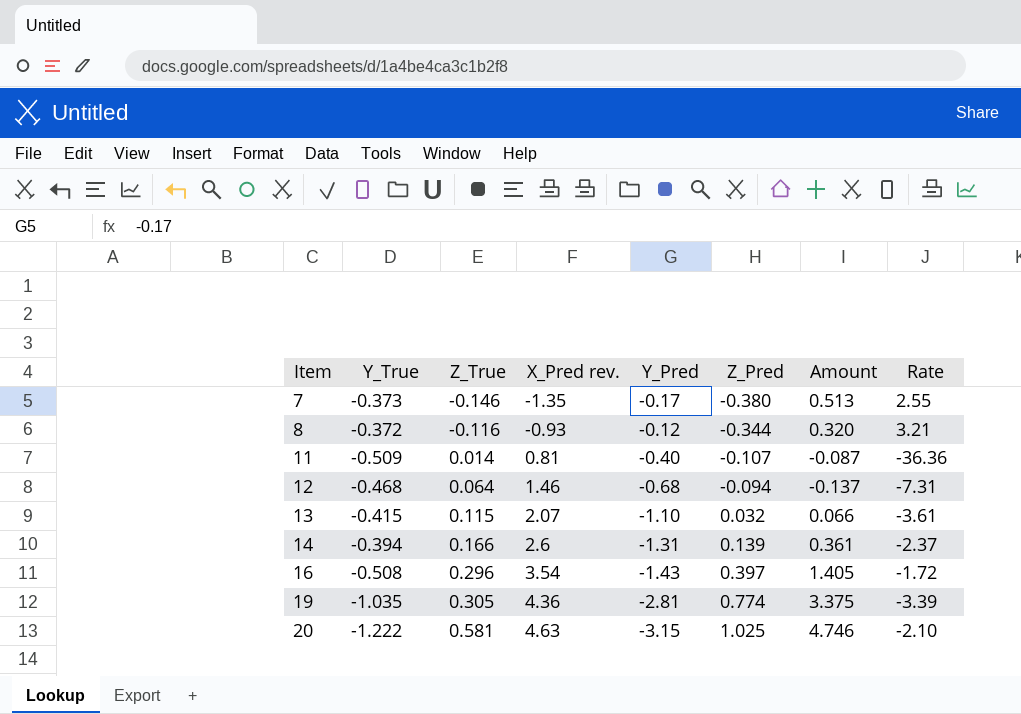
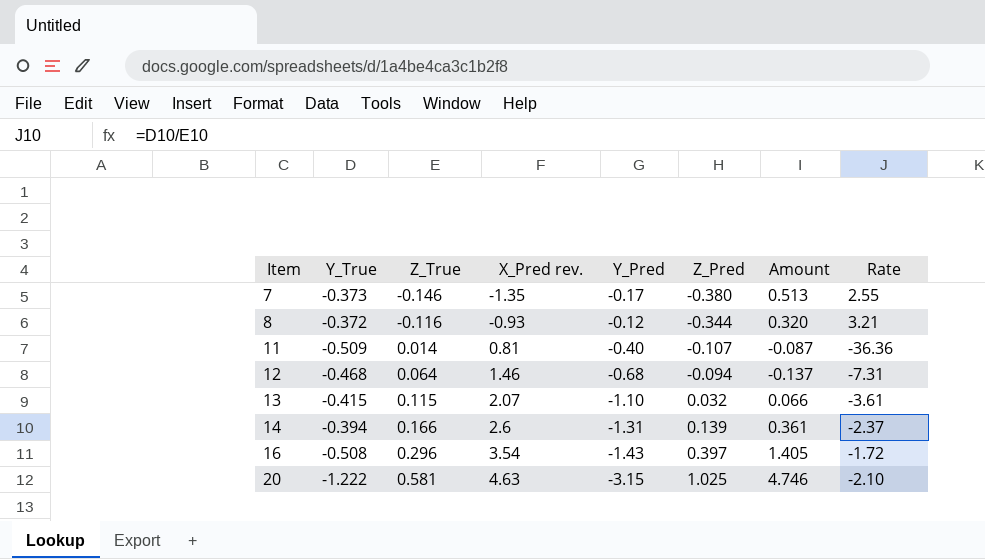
row 19: -1.035 | 0.305 | 4.36 | -2.81 | 0.774 | 3.375 | -3.39 -> none

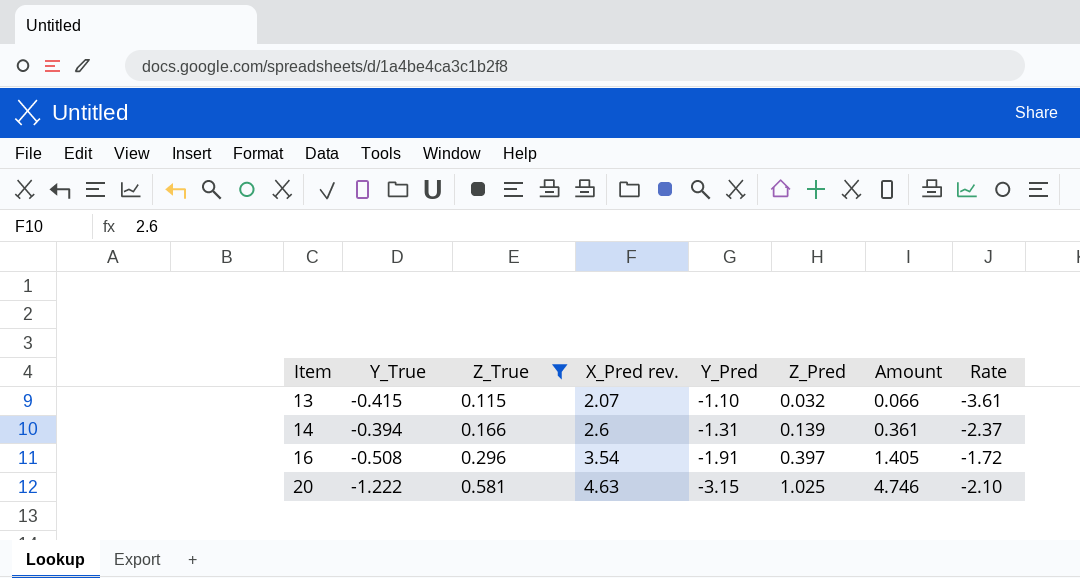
filter: none -> Z_True >= 0.115
16 | Y_Pred: -1.43 -> -1.91

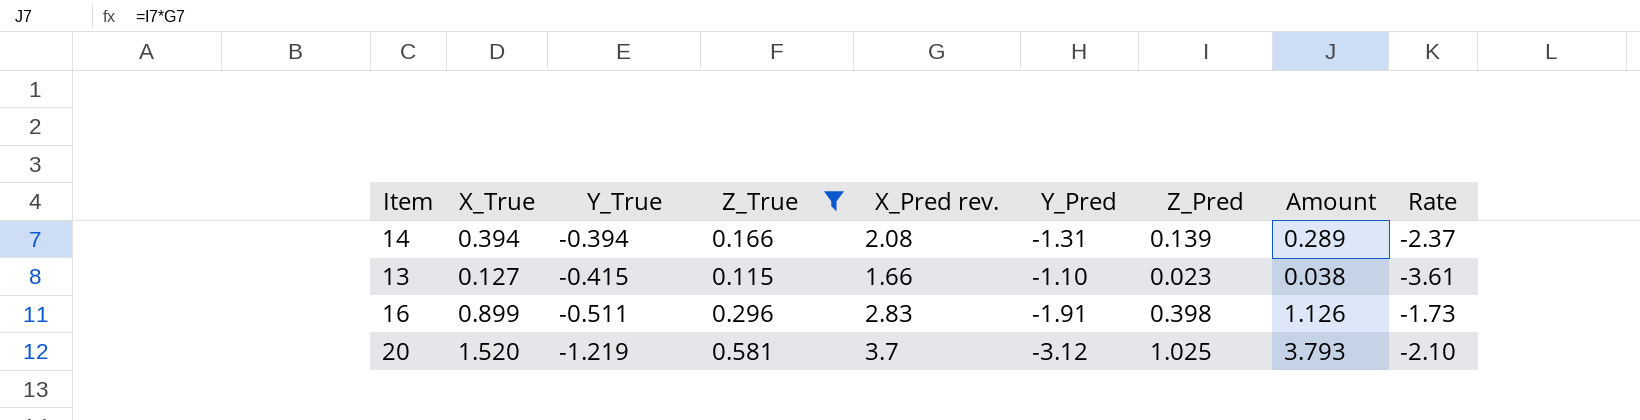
row order: Item ascending -> Y_True descending
column X_True | position: none -> 2
14 | X_Pred rev.: 2.6 -> 2.08
14 | Amount: 0.361 -> 0.289
13 | X_Pred rev.: 2.07 -> 1.66
13 | Z_Pred: 0.032 -> 0.023
13 | Amount: 0.066 -> 0.038
16 | Y_True: -0.508 -> -0.511
16 | X_Pred rev.: 3.54 -> 2.83
16 | Z_Pred: 0.397 -> 0.398
16 | Amount: 1.405 -> 1.126
16 | Rate: -1.72 -> -1.73
20 | Y_True: -1.222 -> -1.219
20 | X_Pred rev.: 4.63 -> 3.7
20 | Y_Pred: -3.15 -> -3.12
20 | Amount: 4.746 -> 3.793

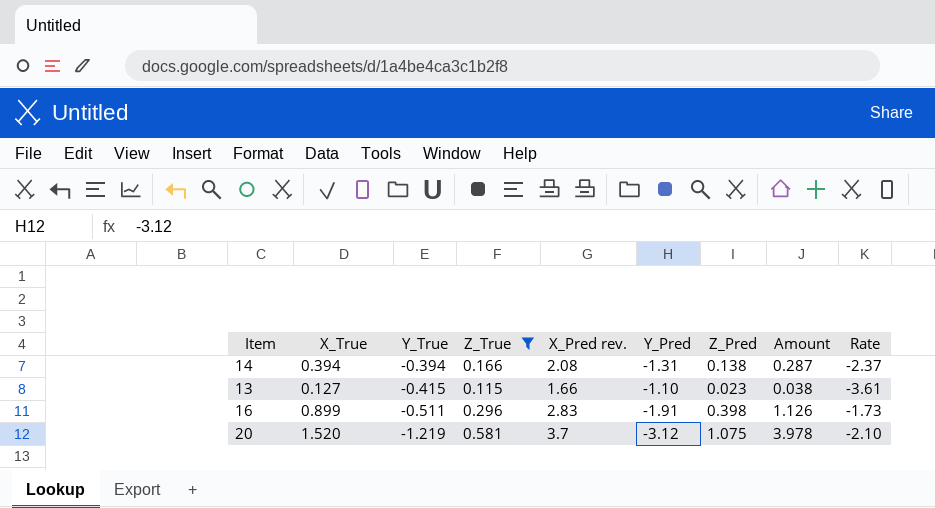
14 | Z_Pred: 0.139 -> 0.138
14 | Amount: 0.289 -> 0.287
20 | Z_Pred: 1.025 -> 1.075
20 | Amount: 3.793 -> 3.978

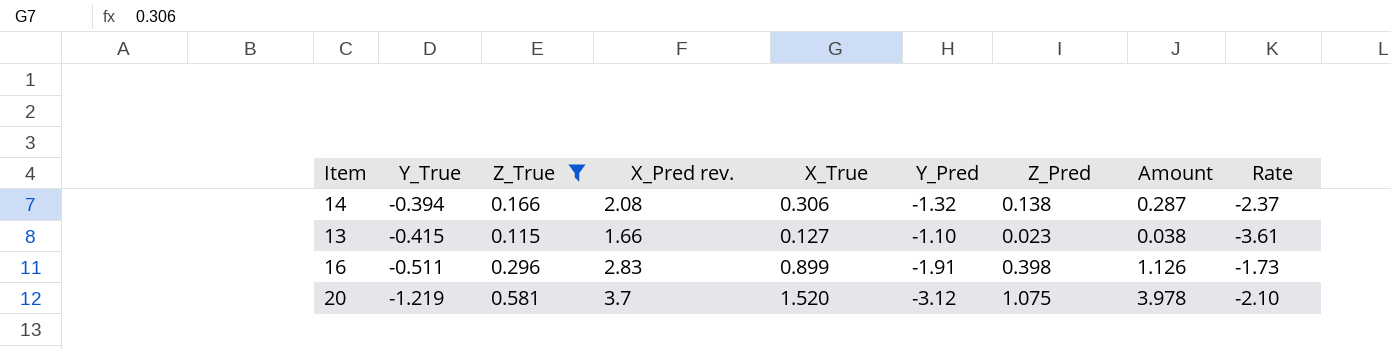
column X_True | position: 2 -> 5
14 | X_True: 0.394 -> 0.306
14 | Y_Pred: -1.31 -> -1.32

